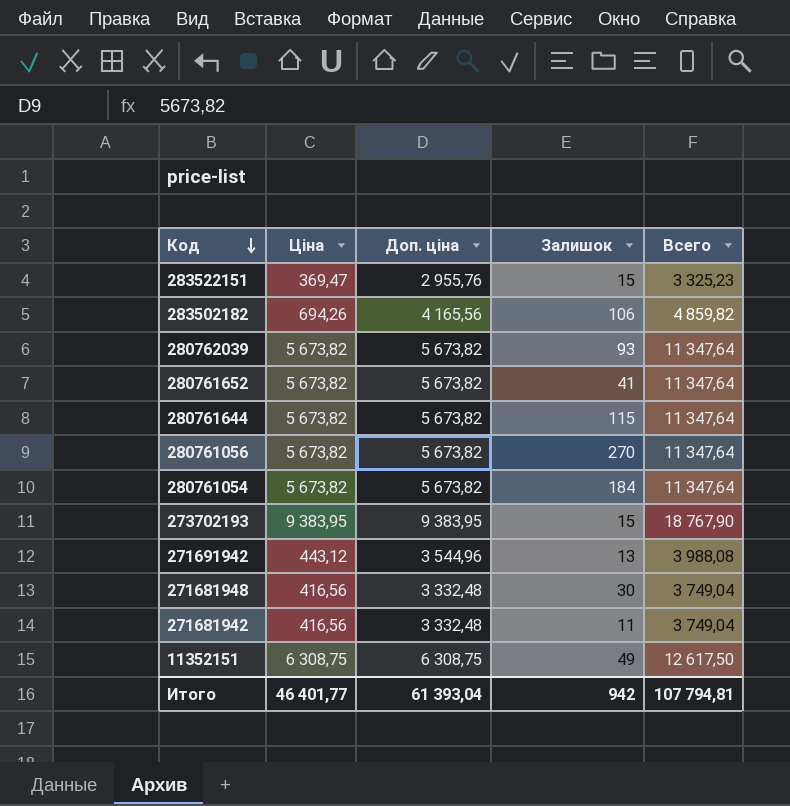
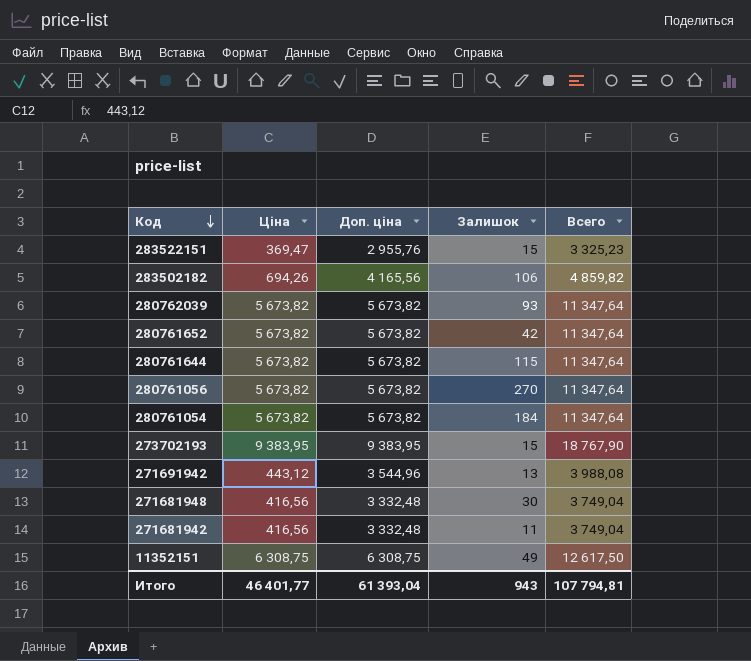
280761652 | Залишок: 41 -> 42
Итого | Залишок: 942 -> 943

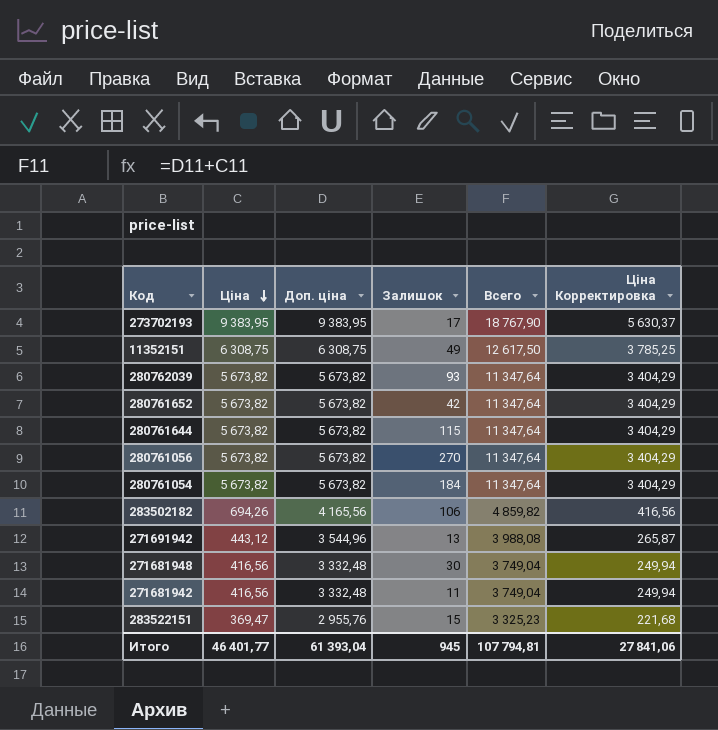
row order: Код descending -> Ціна descending
column Ціна Корректировка | formula: none -> [Ціна] * 0,6
273702193 | Залишок: 15 -> 17
Итого | Залишок: 943 -> 945

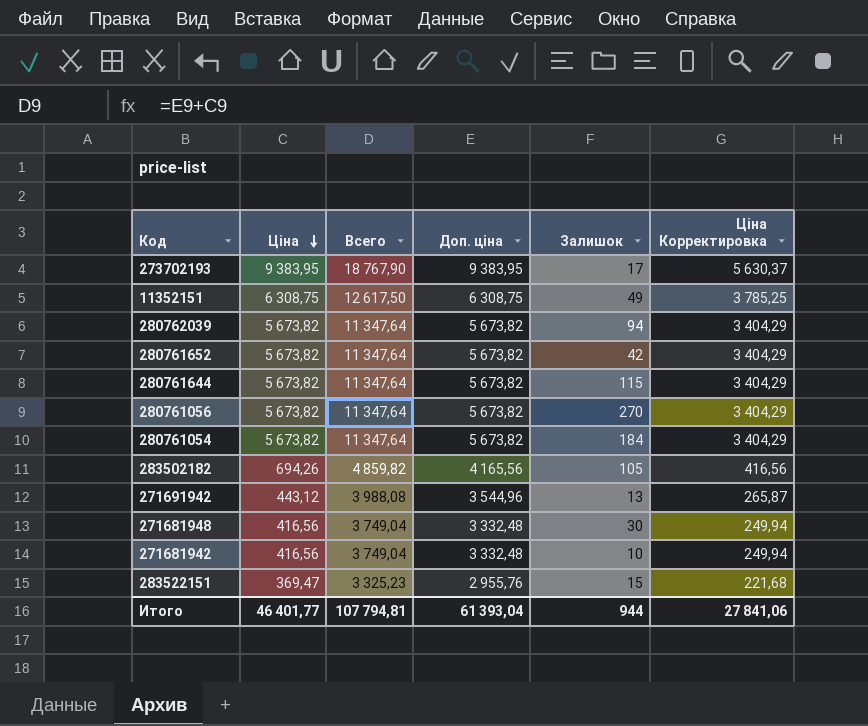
column Всего | position: 5 -> 3
280762039 | Залишок: 93 -> 94
283502182 | Залишок: 106 -> 105
271681942 | Залишок: 11 -> 10
Итого | Залишок: 945 -> 944

